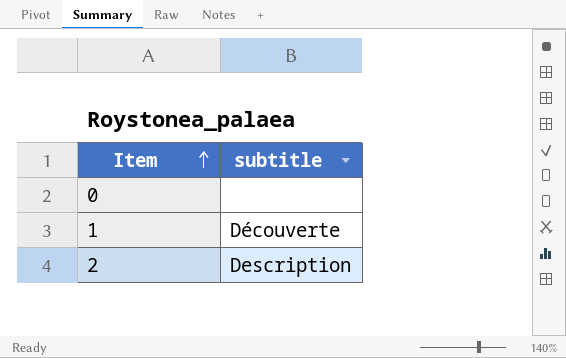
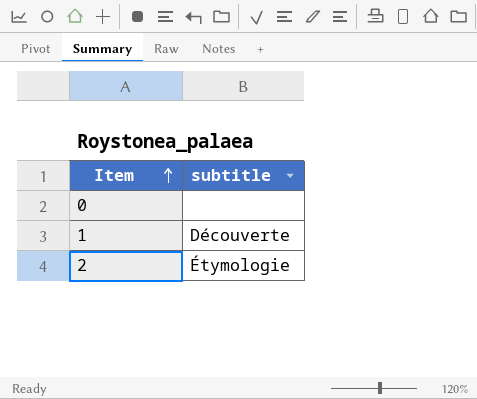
2 | subtitle: Description -> Étymologie

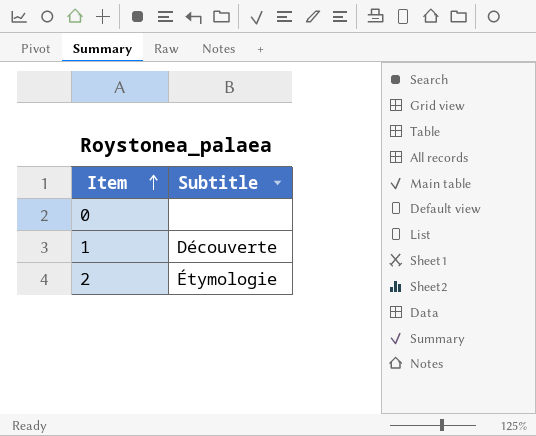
column name: subtitle -> Subtitle

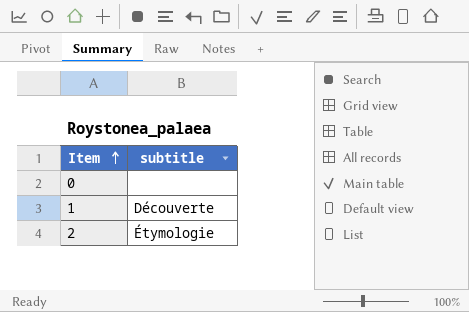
column name: Subtitle -> subtitle

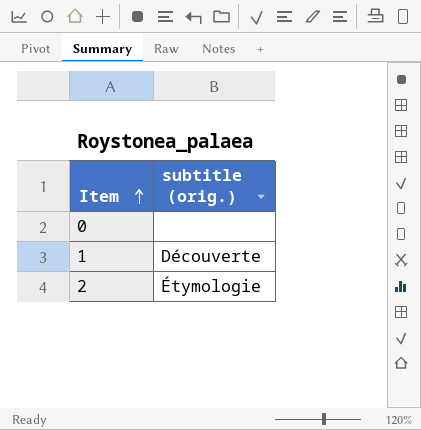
column name: subtitle -> subtitle (orig.)

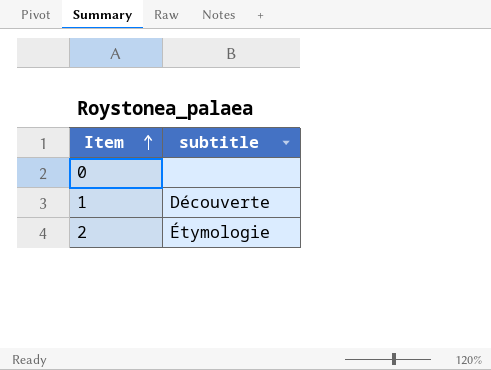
column name: subtitle (orig.) -> subtitle

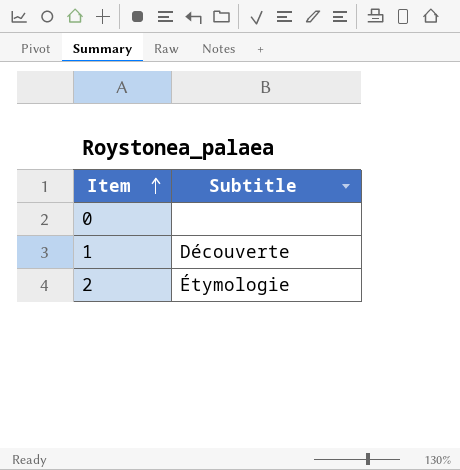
column name: subtitle -> Subtitle

